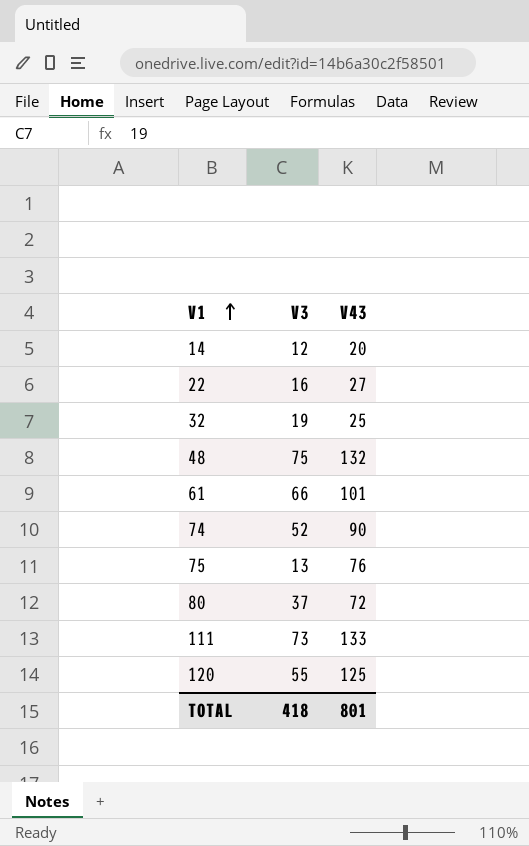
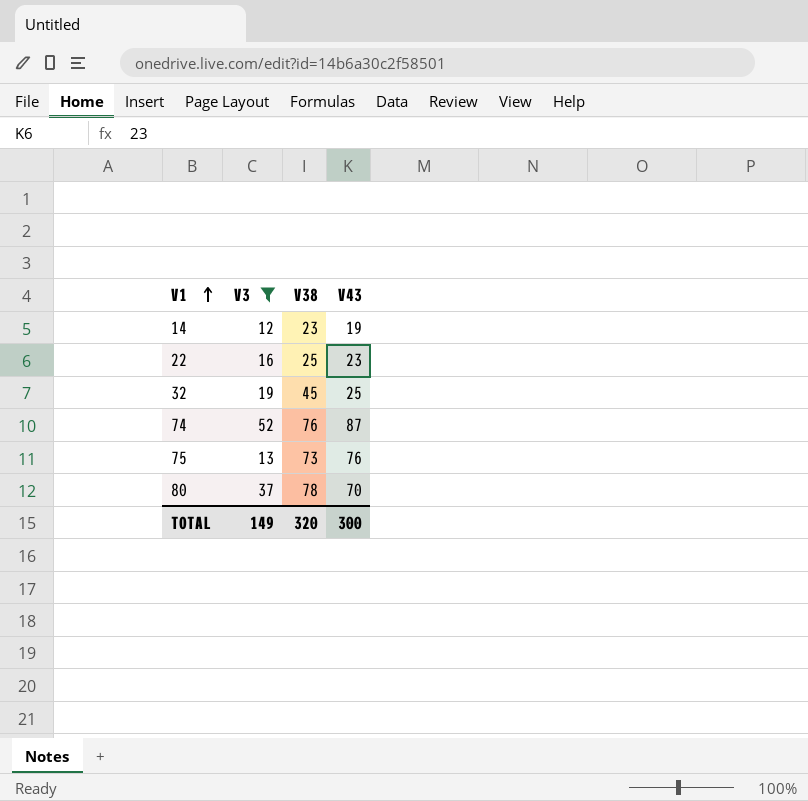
filter: none -> V3 <= 52
column V38 | position: none -> 3
14 | V43: 20 -> 19
22 | V43: 27 -> 23
74 | V43: 90 -> 87
80 | V43: 72 -> 70
TOTAL | V3: 418 -> 149
TOTAL | V43: 801 -> 300

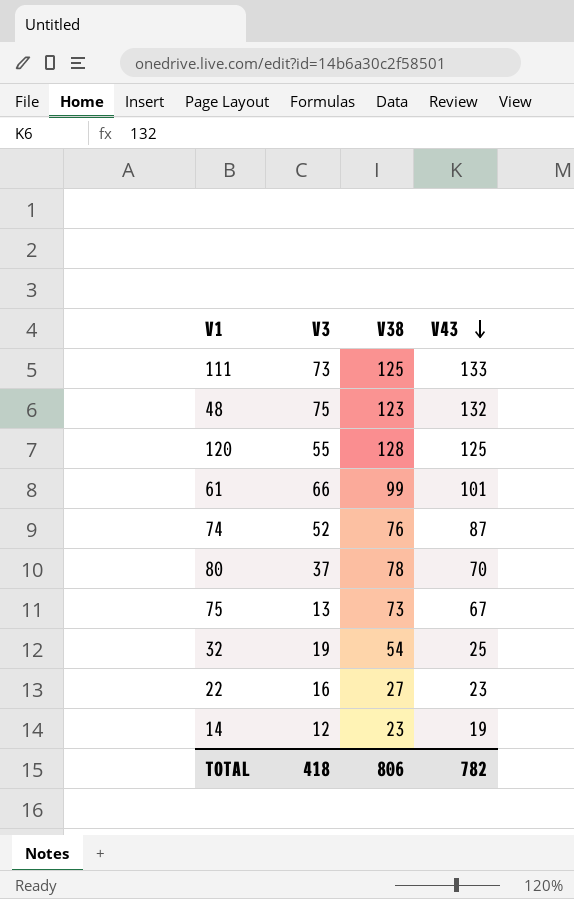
filter: V3 <= 52 -> none
row order: V1 ascending -> V43 descending
75 | V43: 76 -> 67
32 | V38: 45 -> 54
22 | V38: 25 -> 27
TOTAL | V3: 149 -> 418
TOTAL | V38: 320 -> 806
TOTAL | V43: 300 -> 782

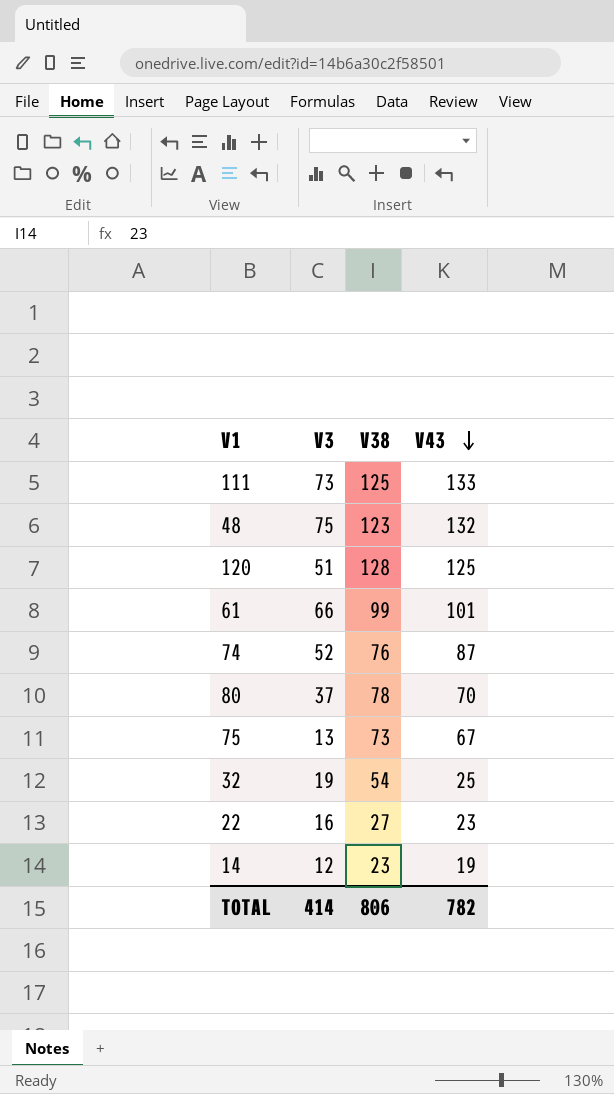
120 | V3: 55 -> 51
TOTAL | V3: 418 -> 414

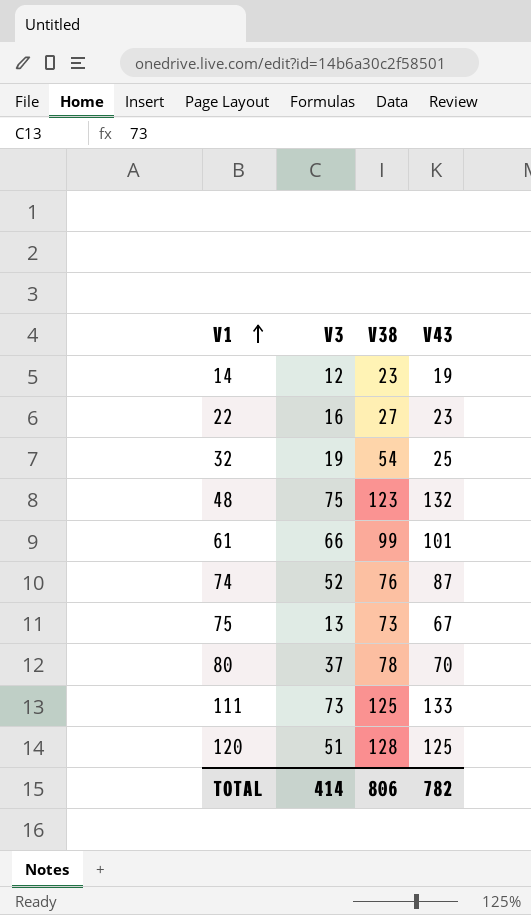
row order: V43 descending -> V1 ascending

